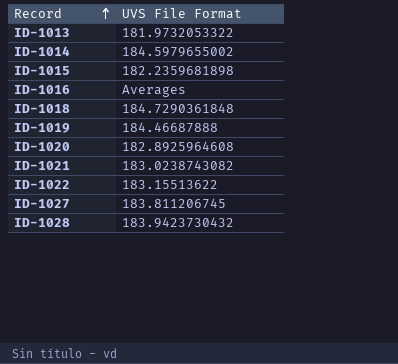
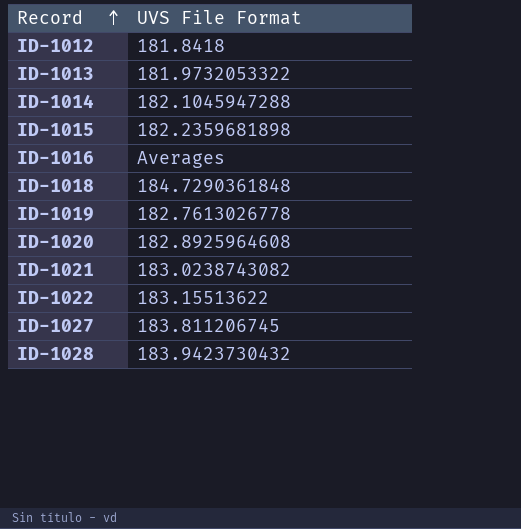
row ID-1012: none -> 181.8418
ID-1014 | UVS File Format: 184.5979655002 -> 182.1045947288
ID-1019 | UVS File Format: 184.46687888 -> 182.7613026778

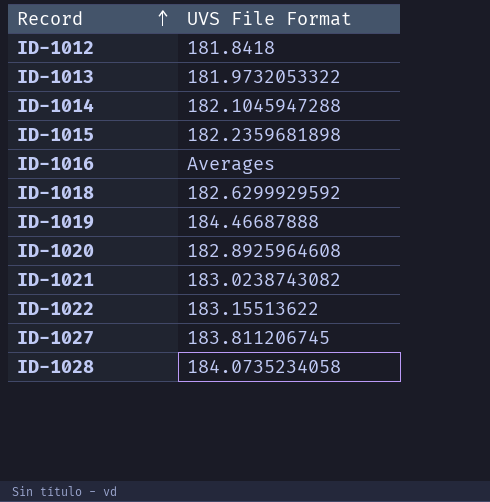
ID-1018 | UVS File Format: 184.7290361848 -> 182.6299929592
ID-1019 | UVS File Format: 182.7613026778 -> 184.46687888
ID-1028 | UVS File Format: 183.9423730432 -> 184.0735234058

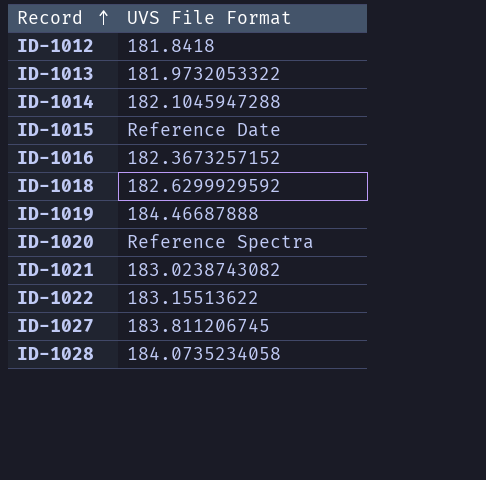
ID-1015 | UVS File Format: 182.2359681898 -> Reference Date
ID-1016 | UVS File Format: Averages -> 182.3673257152
ID-1020 | UVS File Format: 182.8925964608 -> Reference Spectra

